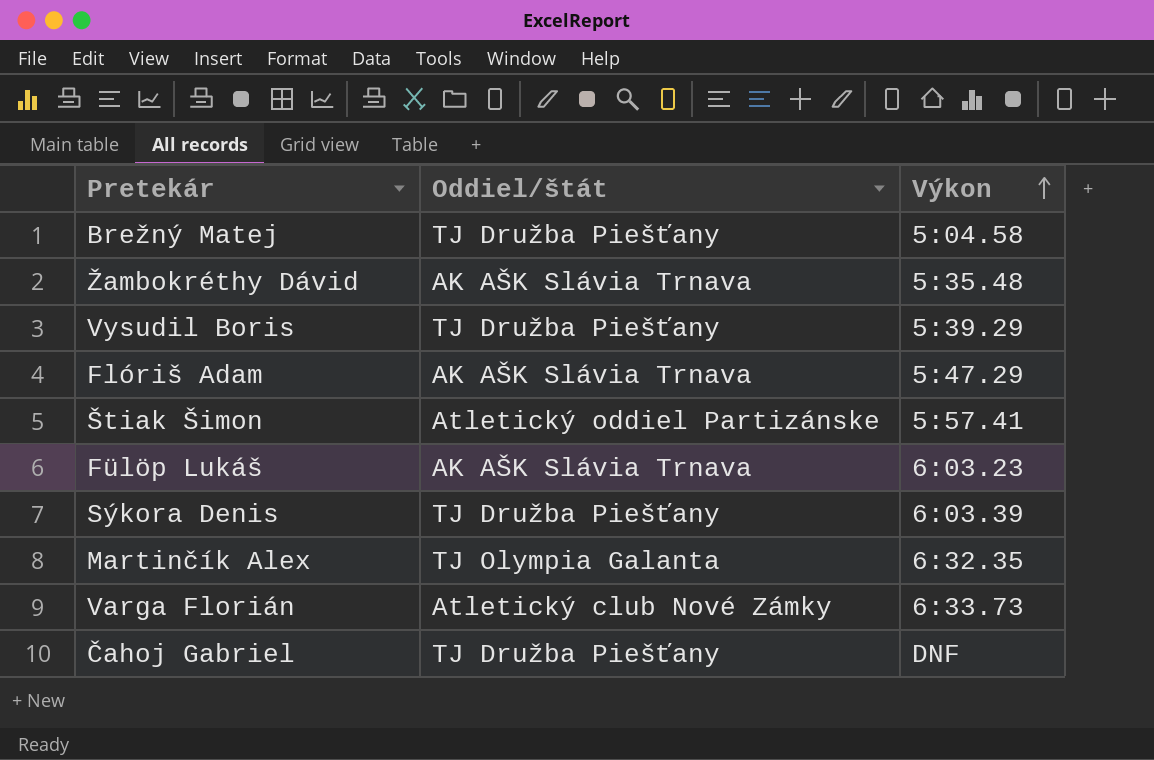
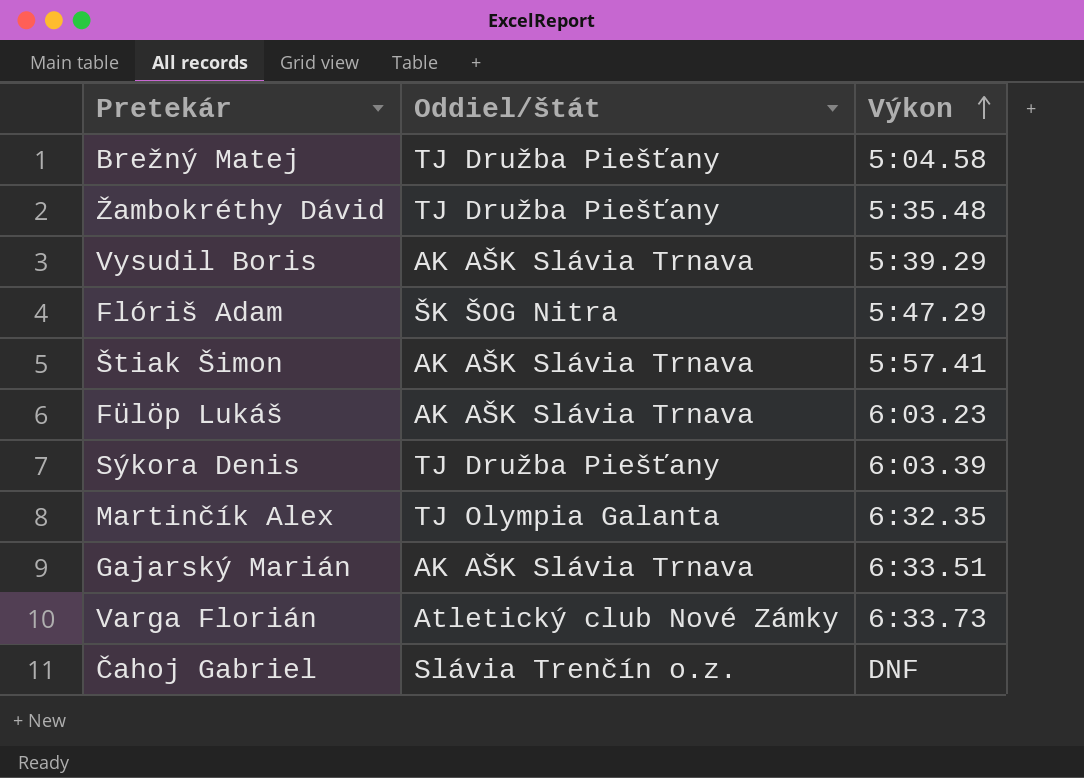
Žambokréthy Dávid | Oddiel/štát: AK AŠK Slávia Trnava -> TJ Družba Piešťany
Vysudil Boris | Oddiel/štát: TJ Družba Piešťany -> AK AŠK Slávia Trnava
Flóriš Adam | Oddiel/štát: AK AŠK Slávia Trnava -> ŠK ŠOG Nitra
Štiak Šimon | Oddiel/štát: Atletický oddiel Partizánske -> AK AŠK Slávia Trnava
row Gajarský Marián: none -> AK AŠK Slávia Trnava | 6:33.51
Čahoj Gabriel | Oddiel/štát: TJ Družba Piešťany -> Slávia Trenčín o.z.

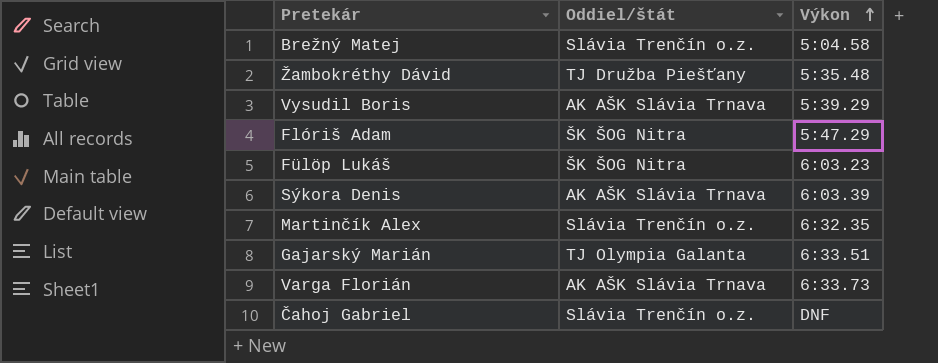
row Štiak Šimon: AK AŠK Slávia Trnava | 5:57.41 -> none
Brežný Matej | Oddiel/štát: TJ Družba Piešťany -> Slávia Trenčín o.z.
Fülöp Lukáš | Oddiel/štát: AK AŠK Slávia Trnava -> ŠK ŠOG Nitra
Sýkora Denis | Oddiel/štát: TJ Družba Piešťany -> AK AŠK Slávia Trnava
Martinčík Alex | Oddiel/štát: TJ Olympia Galanta -> Slávia Trenčín o.z.
Gajarský Marián | Oddiel/štát: AK AŠK Slávia Trnava -> TJ Olympia Galanta
Varga Florián | Oddiel/štát: Atletický club Nové Zámky -> AK AŠK Slávia Trnava

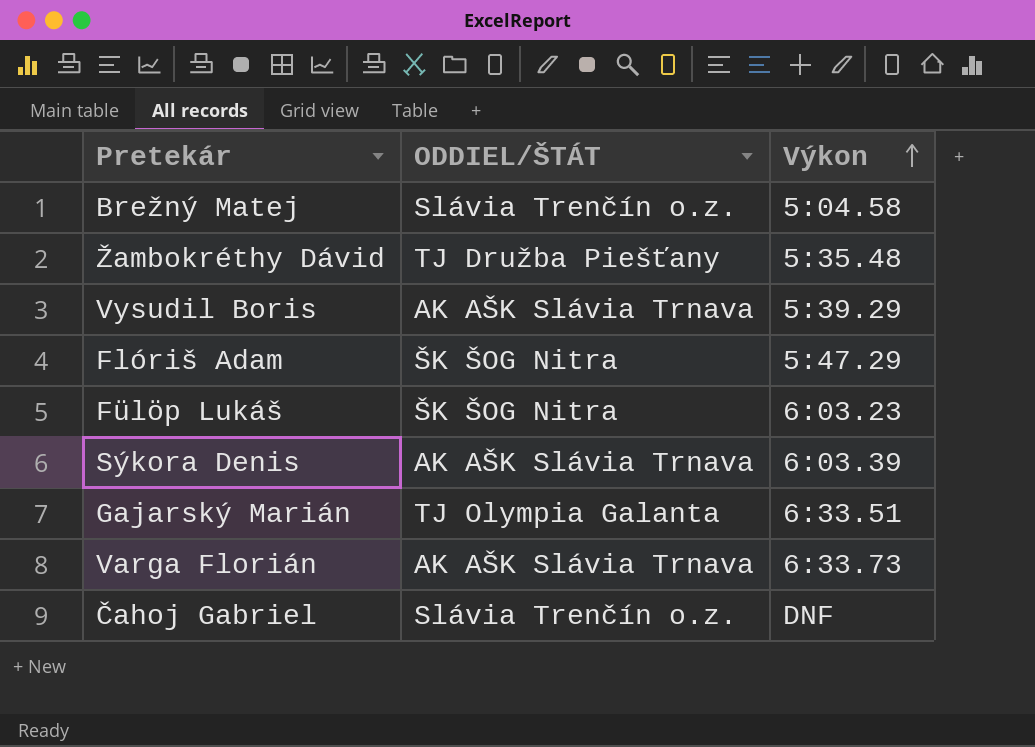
column name: Oddiel/štát -> ODDIEL/ŠTÁT
row Martinčík Alex: Slávia Trenčín o.z. | 6:32.35 -> none

